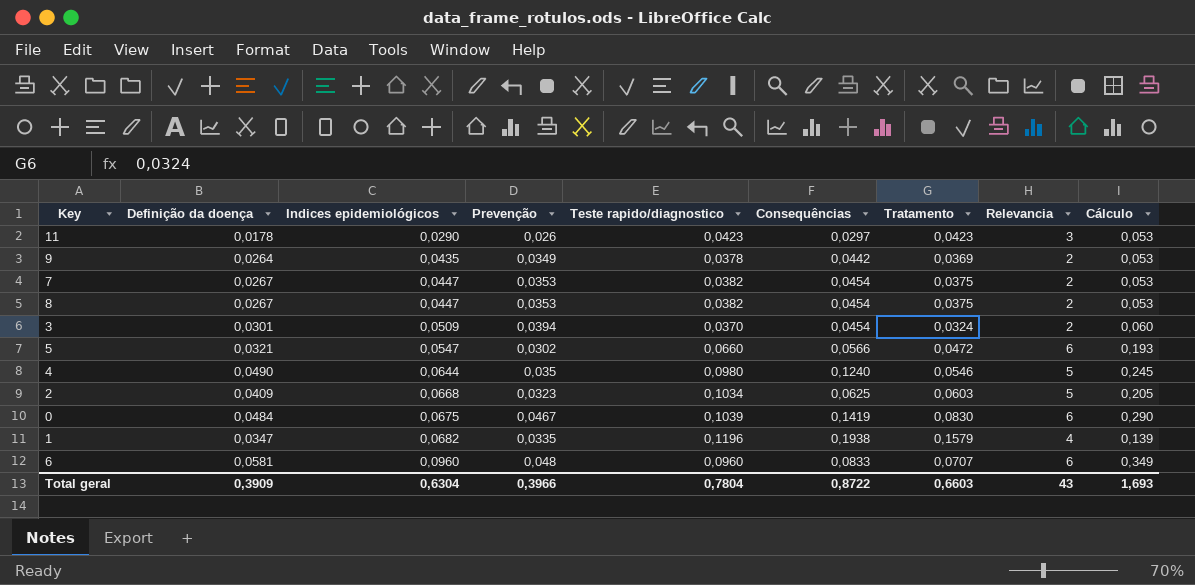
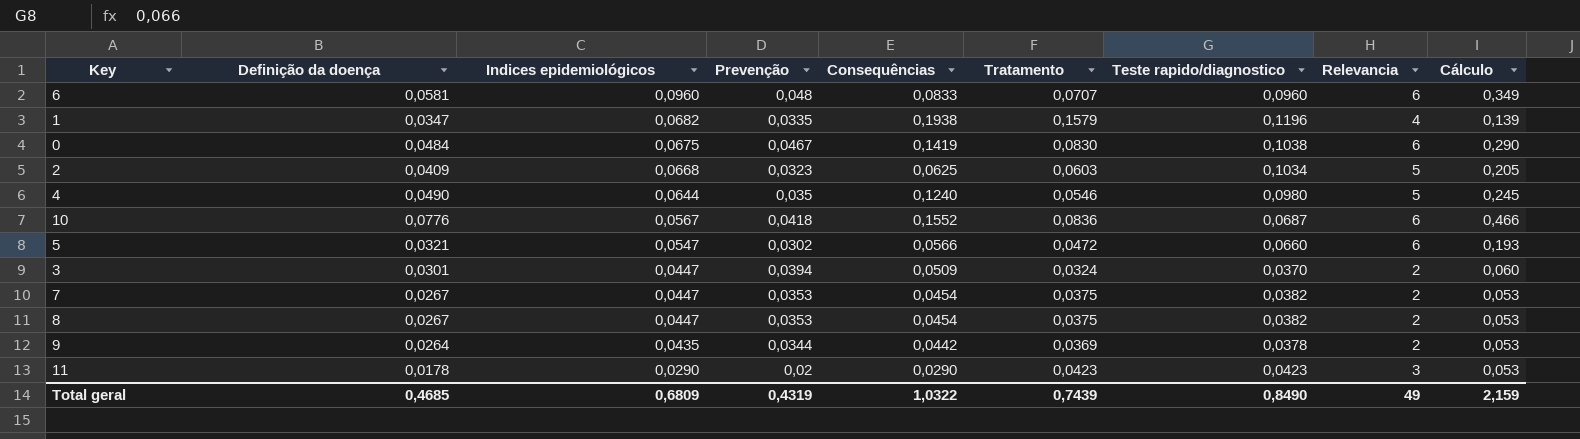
row order: Indices epidemiológicos ascending -> Indices epidemiológicos descending
column Teste rapido/diagnostico | position: 5 -> 7
0 | Teste rapido/diagnostico: 0,1039 -> 0,1038
row 10: none -> 0,0776 | 0,0567 | 0,0418 | 0,1552 | 0,0836 | 0,0687 | 6 | 0,466
3 | Indices epidemiológicos: 0,0509 -> 0,0447
3 | Consequências: 0,0454 -> 0,0509
9 | Prevenção: 0,0349 -> 0,0344
11 | Prevenção: 0,026 -> 0,02
11 | Consequências: 0,0297 -> 0,0290
Total geral | Definição da doença: 0,3909 -> 0,4685
Total geral | Indices epidemiológicos: 0,6304 -> 0,6809
Total geral | Prevenção: 0,3966 -> 0,4319
Total geral | Consequências: 0,8722 -> 1,0322
Total geral | Tratamento: 0,6603 -> 0,7439
Total geral | Teste rapido/diagnostico: 0,7804 -> 0,8490
Total geral | Relevancia: 43 -> 49
Total geral | Cálculo: 1,693 -> 2,159

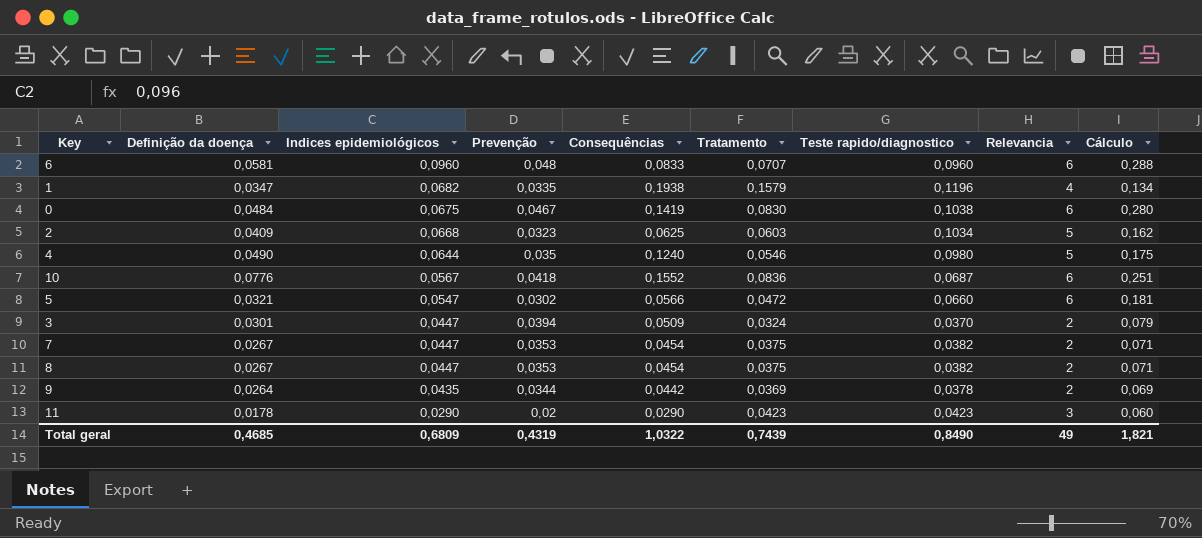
column Cálculo | formula: [Definição da doença] * [Relevancia] -> [Prevenção] * [Relevancia]
Total geral | Cálculo: 2,159 -> 1,821

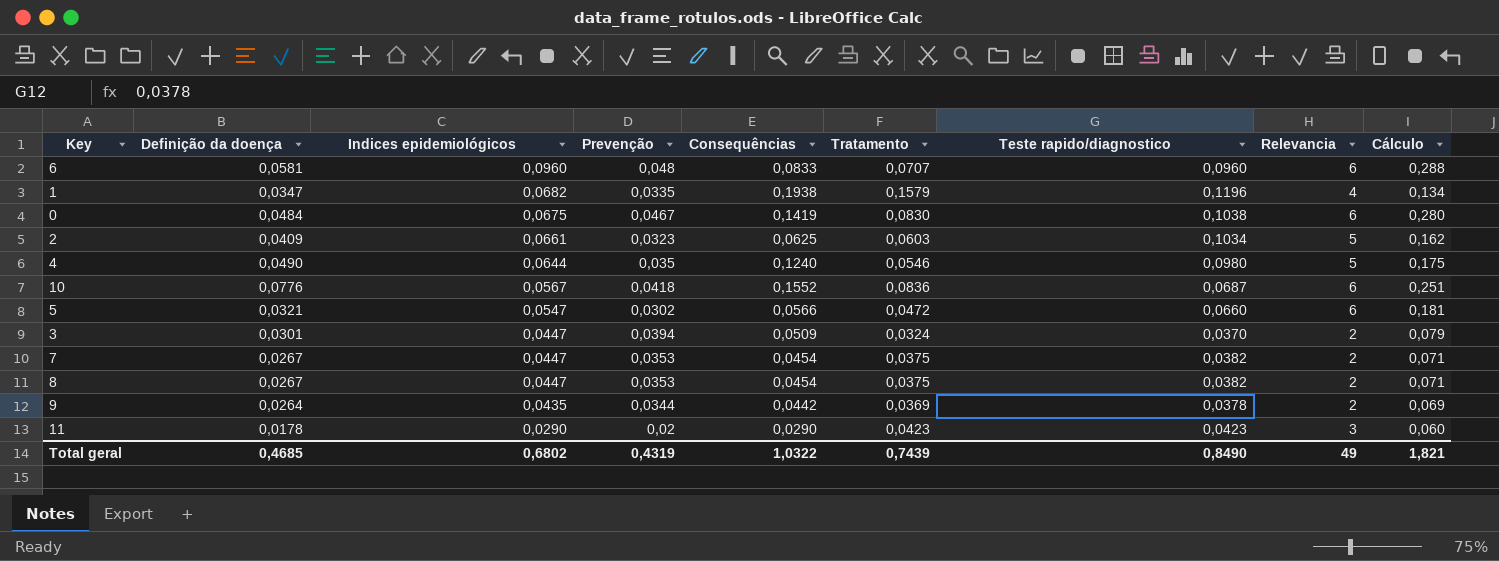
2 | Indices epidemiológicos: 0,0668 -> 0,0661
Total geral | Indices epidemiológicos: 0,6809 -> 0,6802

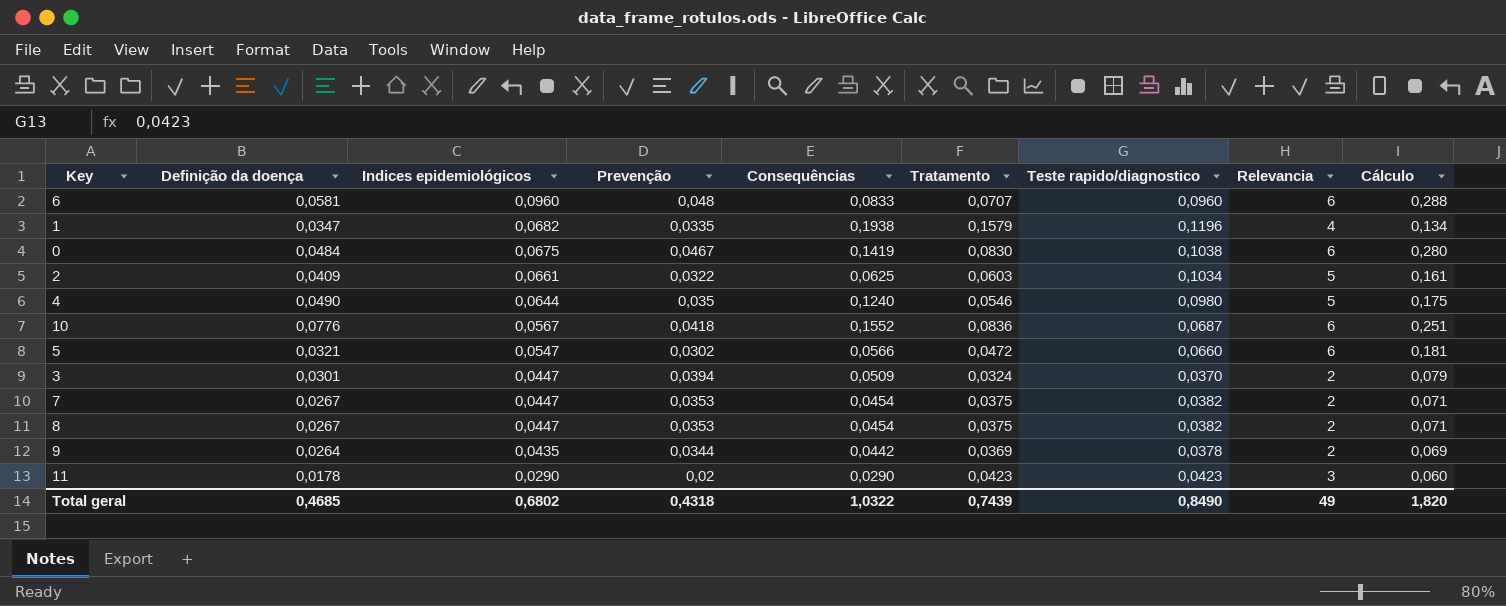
2 | Prevenção: 0,0323 -> 0,0322
2 | Cálculo: 0,162 -> 0,161
Total geral | Prevenção: 0,4319 -> 0,4318
Total geral | Cálculo: 1,821 -> 1,820

